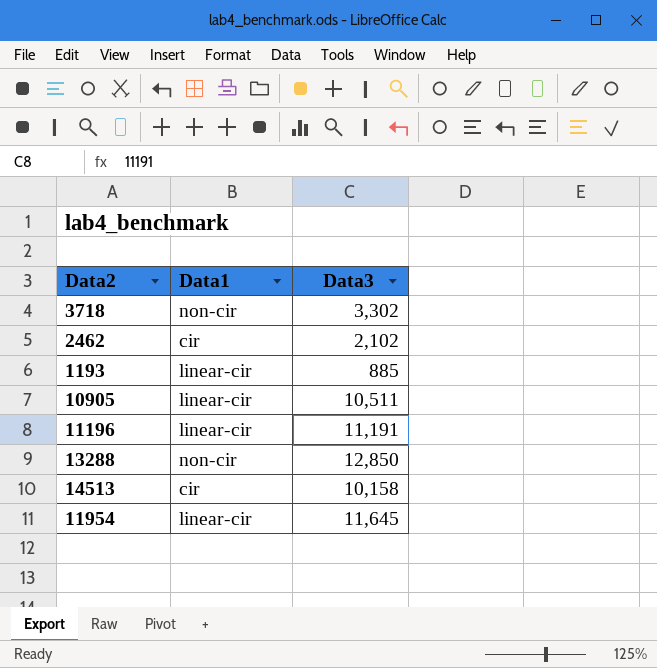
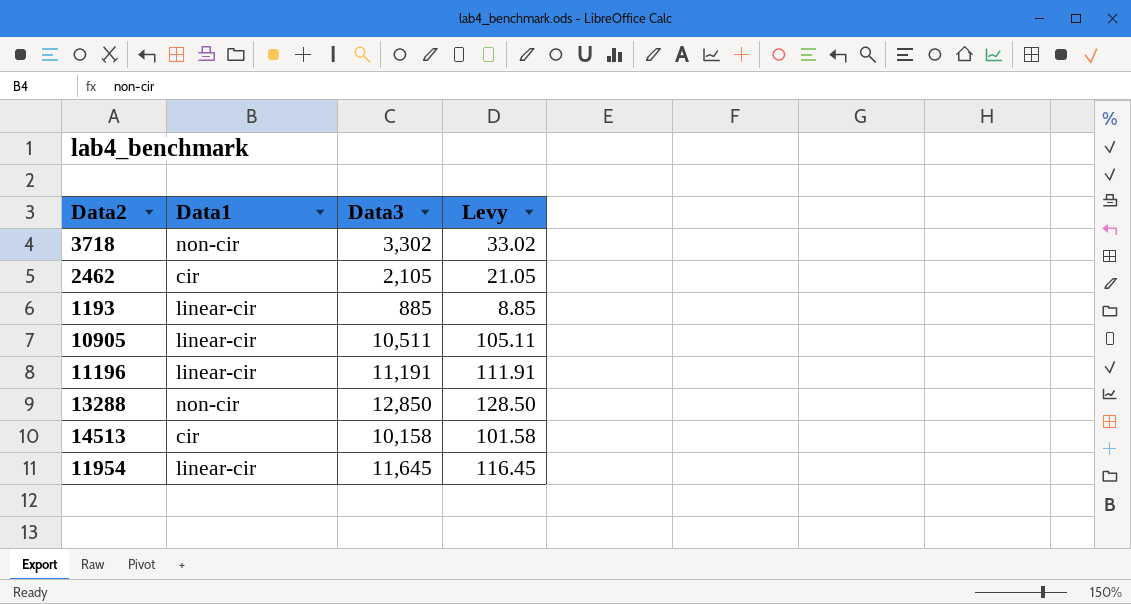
column Levy | formula: none -> [Data3] * 0.01
2462 | Data3: 2,102 -> 2,105

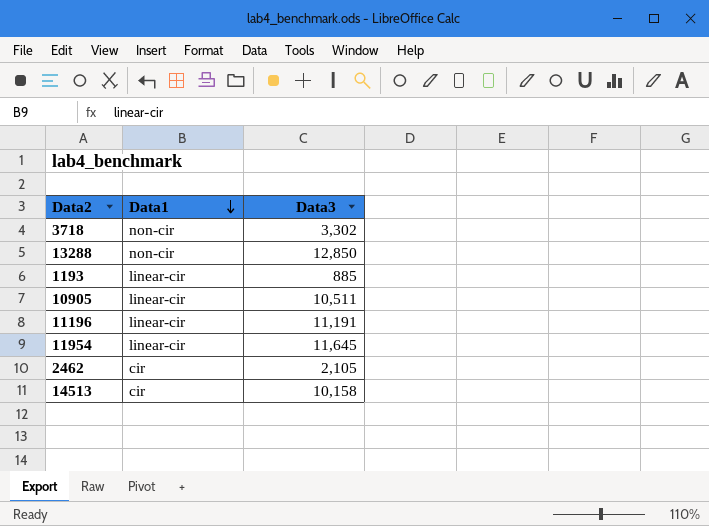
row order: none -> Data1 descending
column Levy | formula: [Data3] * 0.01 -> none

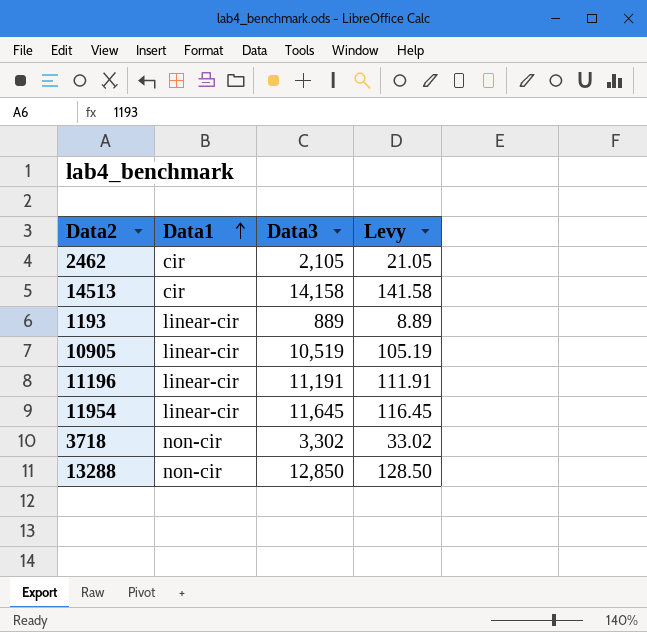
row order: Data1 descending -> Data1 ascending
column Levy | formula: none -> [Data3] * 0.01
14513 | Data3: 10,158 -> 14,158
1193 | Data3: 885 -> 889
10905 | Data3: 10,511 -> 10,519

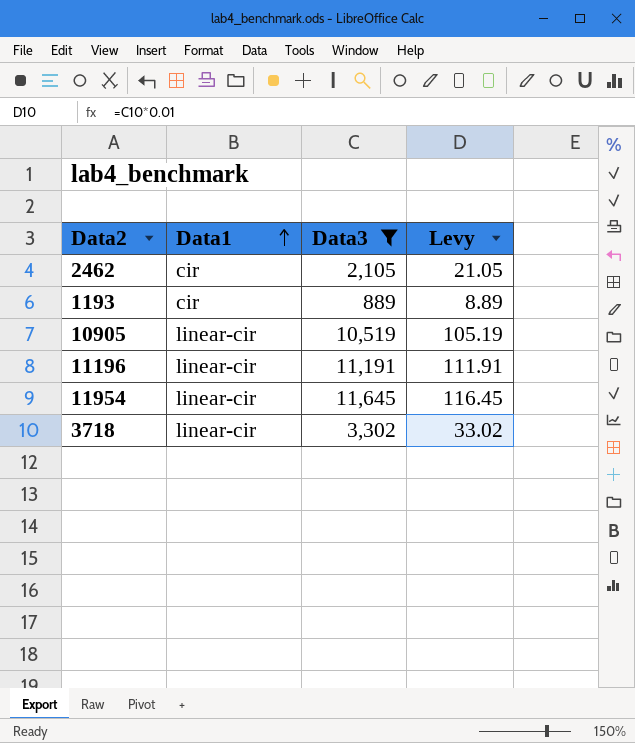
filter: none -> Data3 <= 11,645
1193 | Data1: linear-cir -> cir
3718 | Data1: non-cir -> linear-cir

